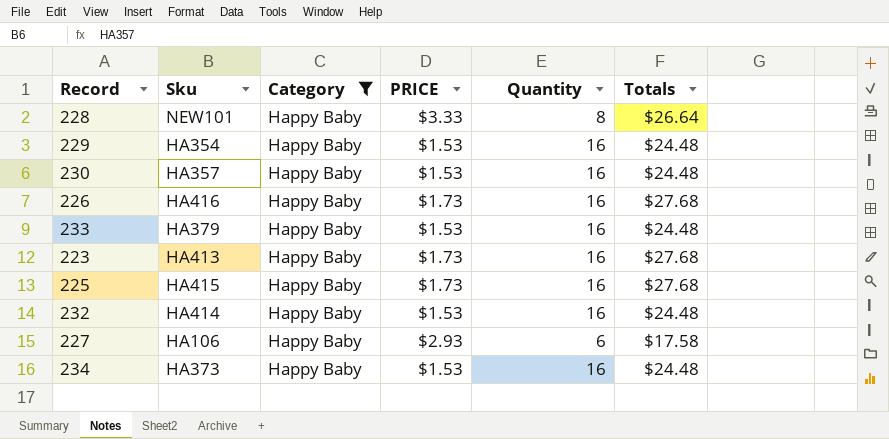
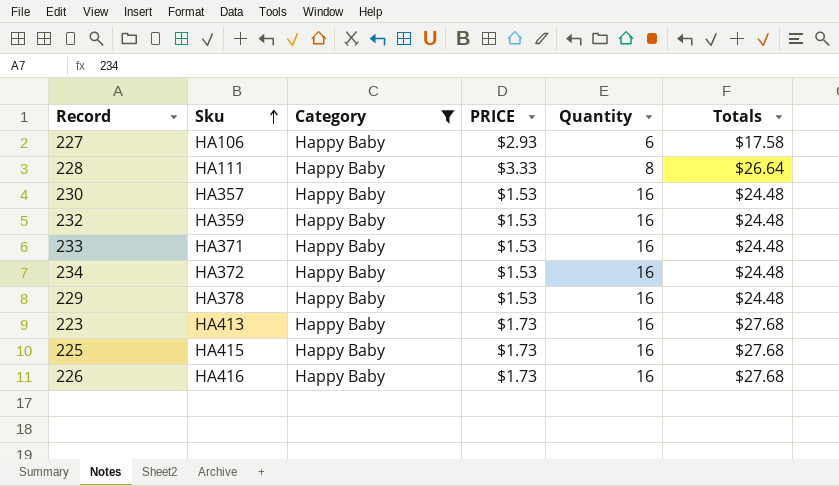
row order: none -> Sku ascending
228 | Sku: NEW101 -> HA111
232 | Sku: HA414 -> HA359
233 | Sku: HA379 -> HA371
234 | Sku: HA373 -> HA372
229 | Sku: HA354 -> HA378

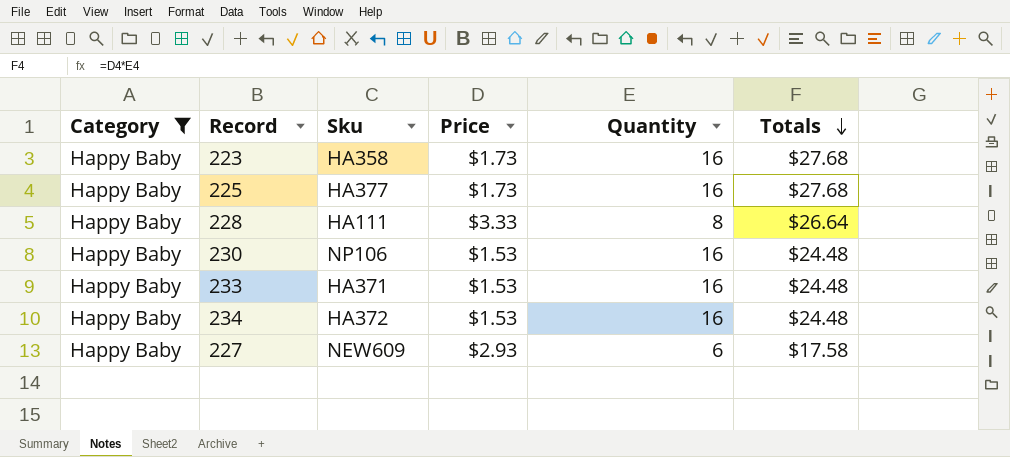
row order: Sku ascending -> Totals descending
column Category | position: 3 -> 1
column name: PRICE -> Price
row 232: HA359 | Happy Baby | $1.53 | 16 | $24.48 -> none
row 229: HA378 | Happy Baby | $1.53 | 16 | $24.48 -> none
row 226: HA416 | Happy Baby | $1.73 | 16 | $27.68 -> none
223 | Sku: HA413 -> HA358
225 | Sku: HA415 -> HA377
230 | Sku: HA357 -> NP106
227 | Sku: HA106 -> NEW609

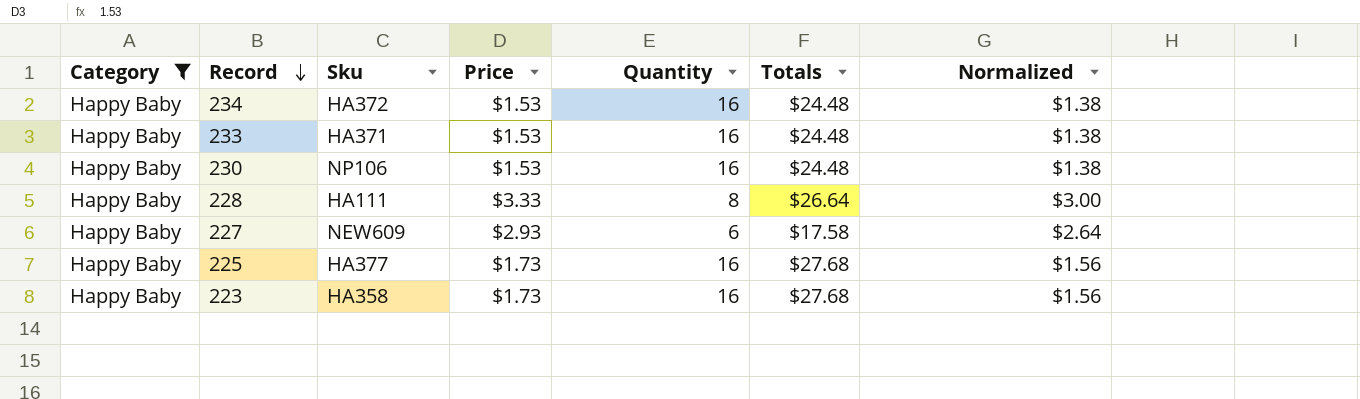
row order: Totals descending -> Record descending
column Normalized | formula: none -> [Price] * 0.9

